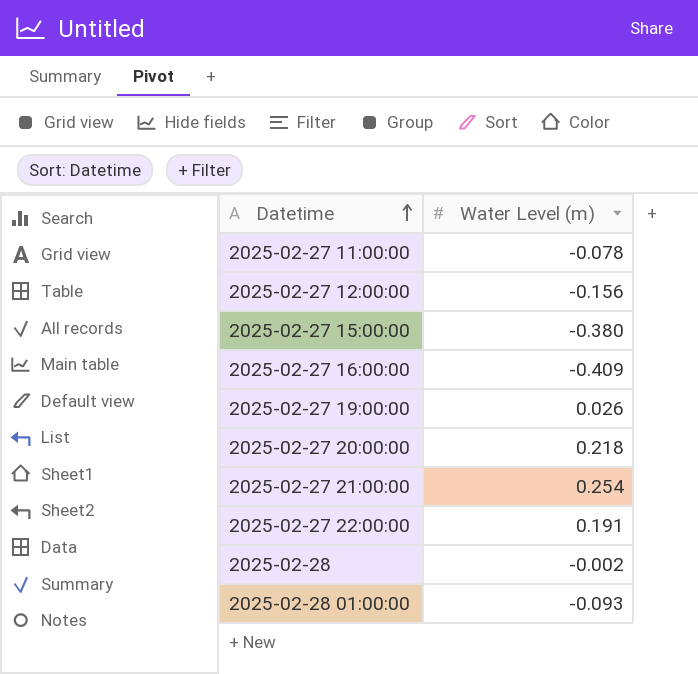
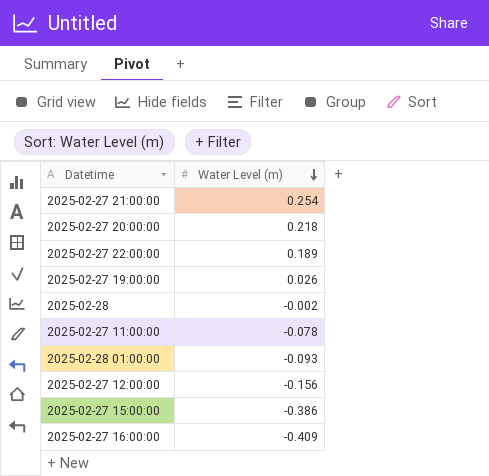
row order: Datetime ascending -> Water Level (m) descending
2025-02-27 22:00:00 | Water Level (m): 0.191 -> 0.189
2025-02-27 15:00:00 | Water Level (m): -0.380 -> -0.386

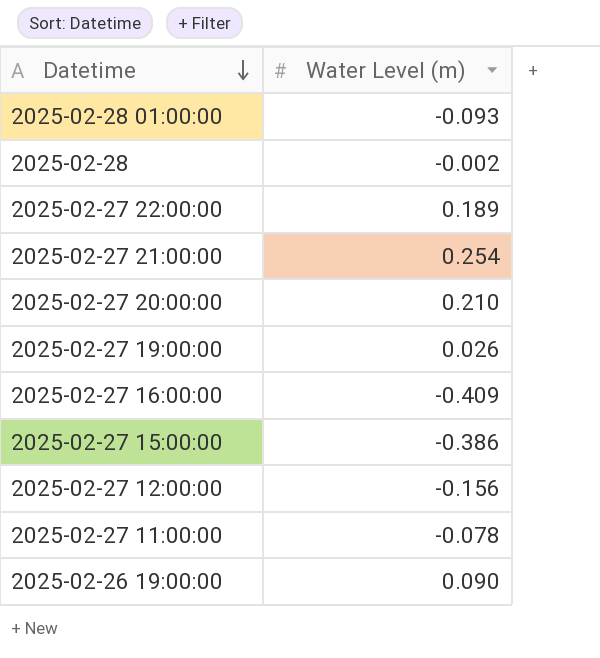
row order: Water Level (m) descending -> Datetime descending
2025-02-27 20:00:00 | Water Level (m): 0.218 -> 0.210
row 2025-02-26 19:00:00: none -> 0.090

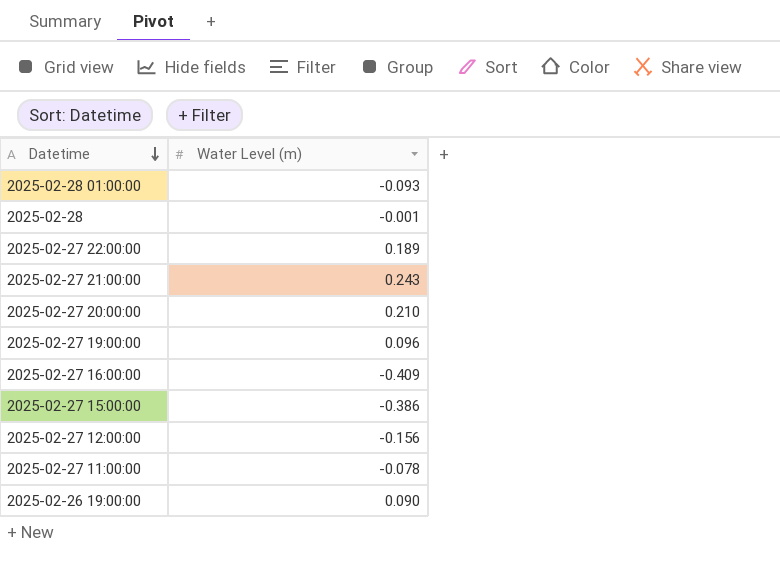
2025-02-28 | Water Level (m): -0.002 -> -0.001
2025-02-27 21:00:00 | Water Level (m): 0.254 -> 0.243
2025-02-27 19:00:00 | Water Level (m): 0.026 -> 0.096

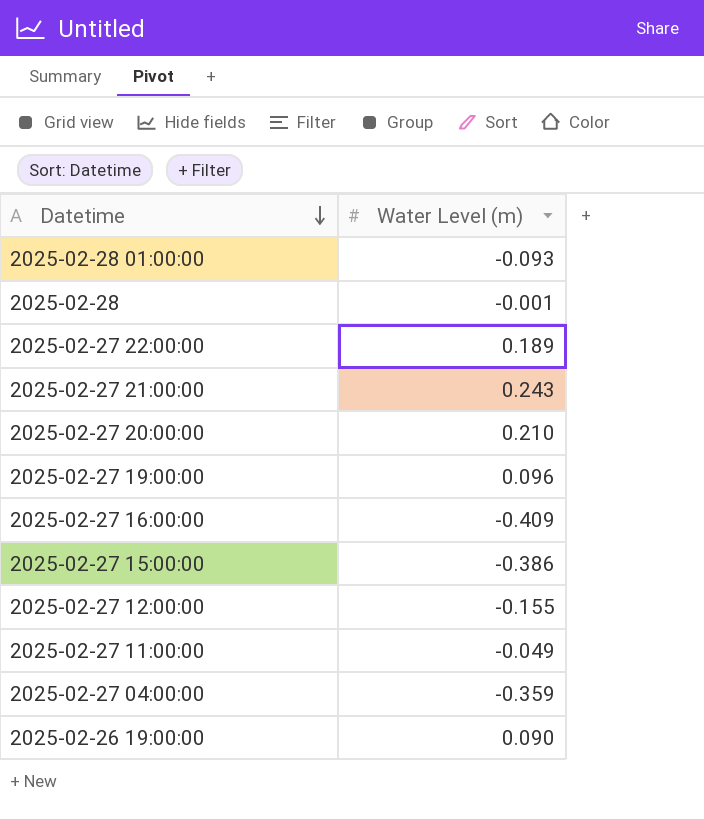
2025-02-27 12:00:00 | Water Level (m): -0.156 -> -0.155
2025-02-27 11:00:00 | Water Level (m): -0.078 -> -0.049
row 2025-02-27 04:00:00: none -> -0.359

